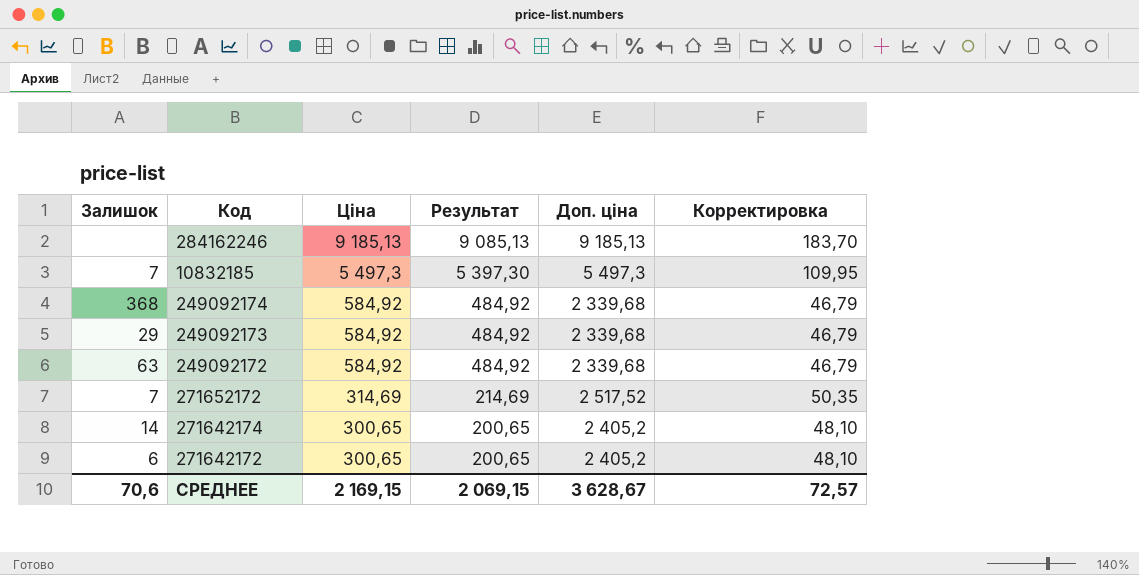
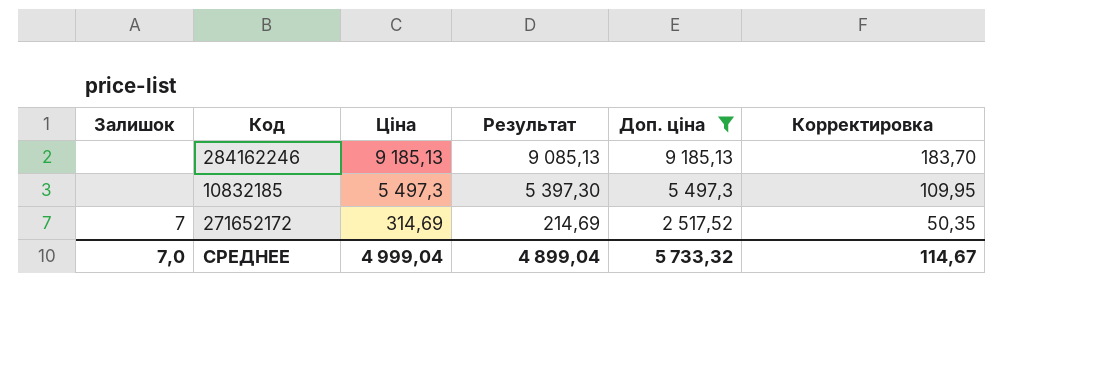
filter: none -> Доп. ціна >= 2 517,52
10832185 | Залишок: 7 -> none
СРЕДНЕЕ | Залишок: 70,6 -> 7,0
СРЕДНЕЕ | Ціна: 2 169,15 -> 4 999,04
СРЕДНЕЕ | Результат: 2 069,15 -> 4 899,04
СРЕДНЕЕ | Доп. ціна: 3 628,67 -> 5 733,32
СРЕДНЕЕ | Корректировка: 72,57 -> 114,67

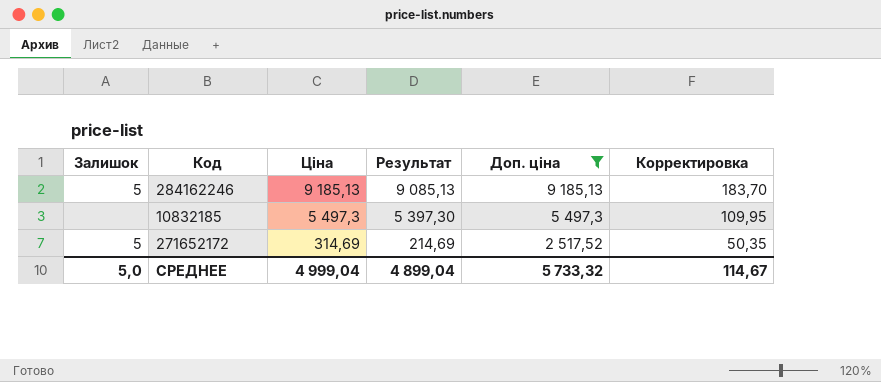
284162246 | Залишок: none -> 5
271652172 | Залишок: 7 -> 5
СРЕДНЕЕ | Залишок: 7,0 -> 5,0

